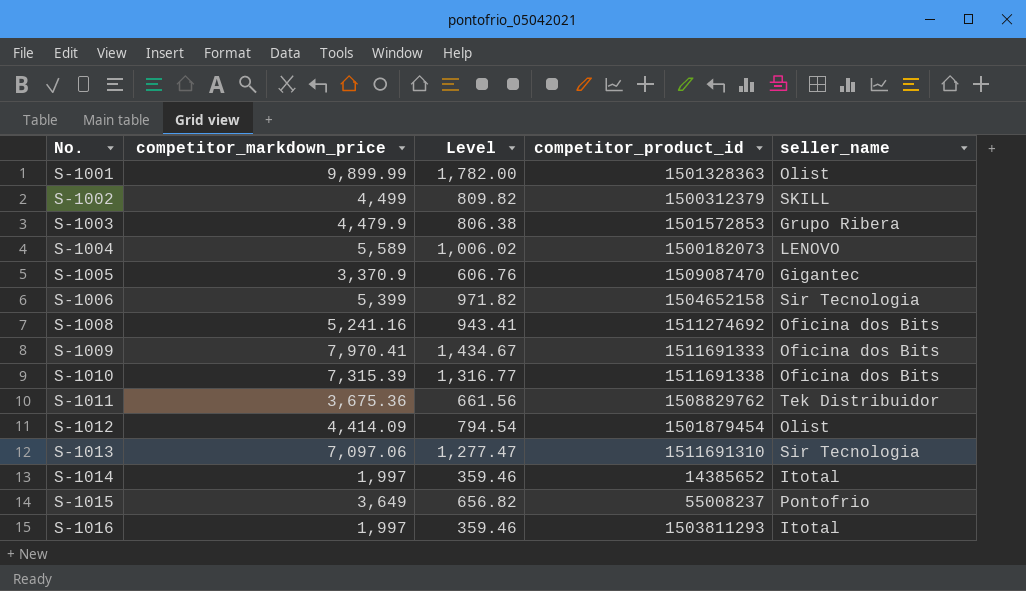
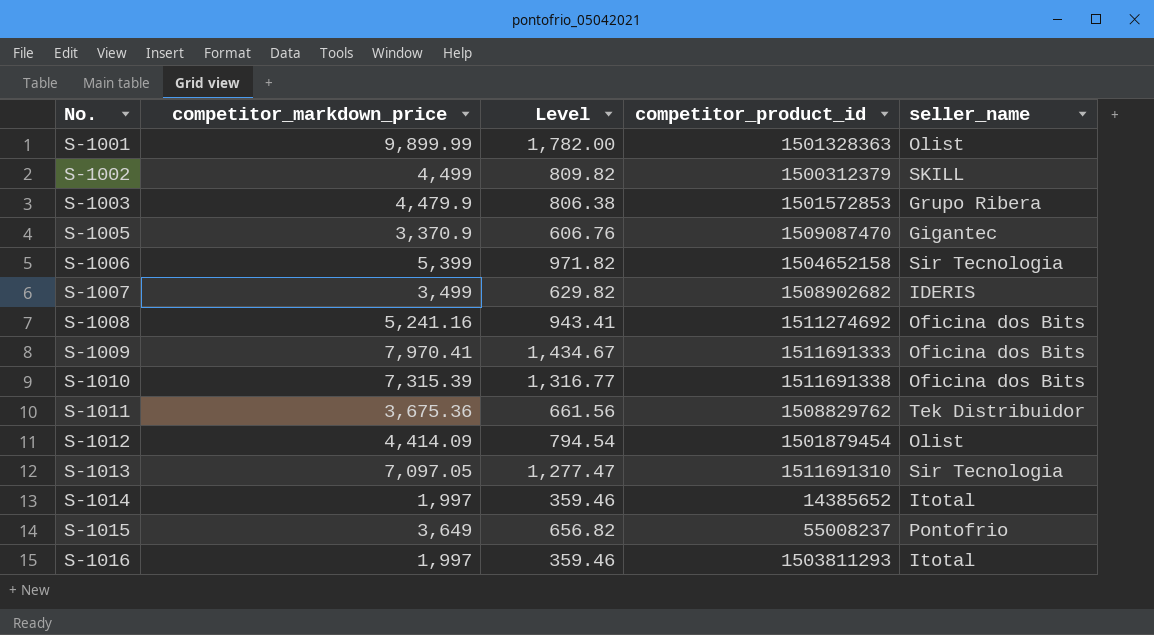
row S-1004: 5,589 | 1,006.02 | 1500182073 | LENOVO -> none
row S-1007: none -> 3,499 | 629.82 | 1508902682 | IDERIS
S-1013 | competitor_markdown_price: 7,097.06 -> 7,097.05

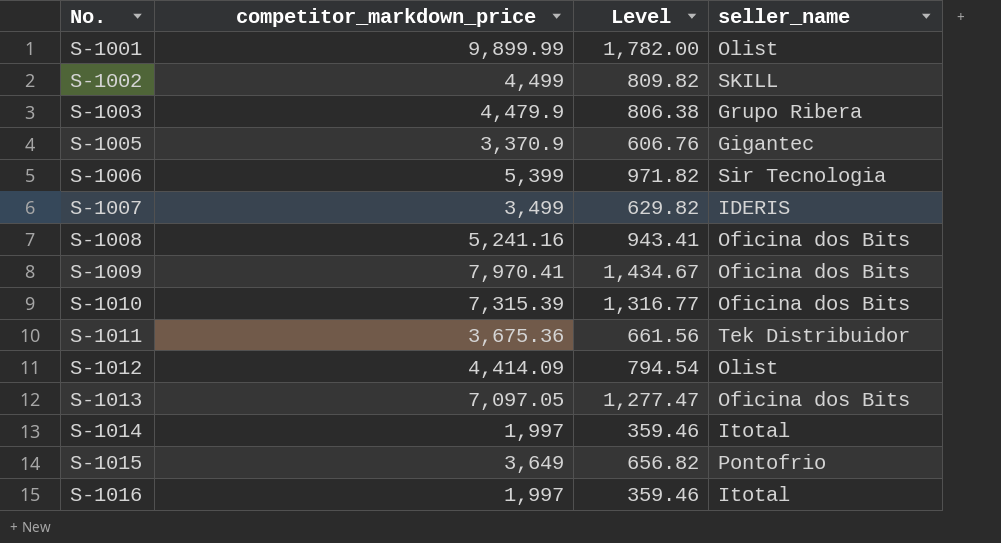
column competitor_product_id | position: 4 -> none
S-1013 | seller_name: Sir Tecnologia -> Oficina dos Bits

